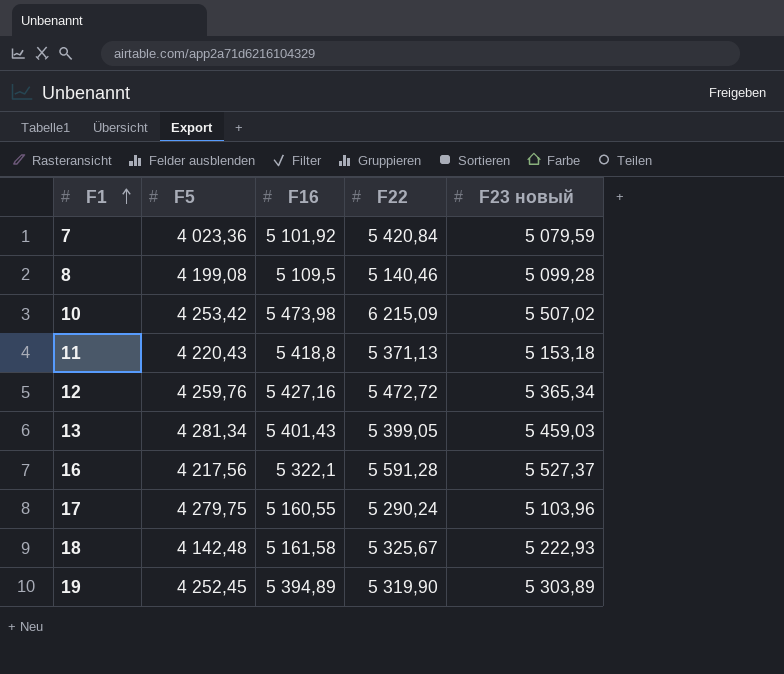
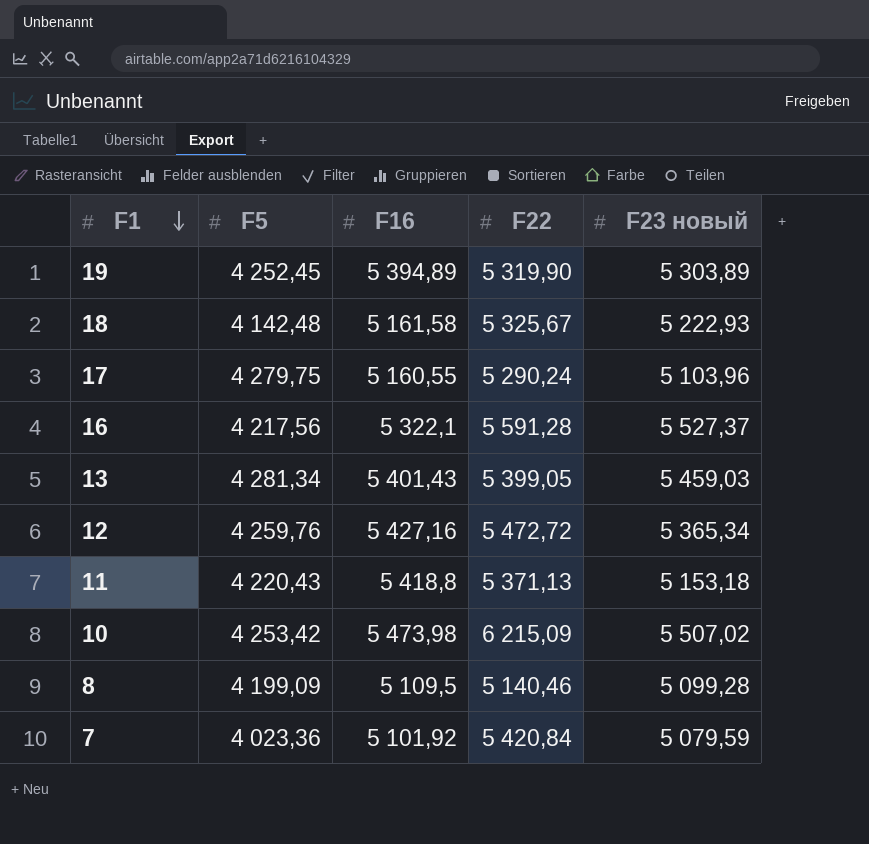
row order: F1 ascending -> F1 descending
8 | F5: 4 199,08 -> 4 199,09

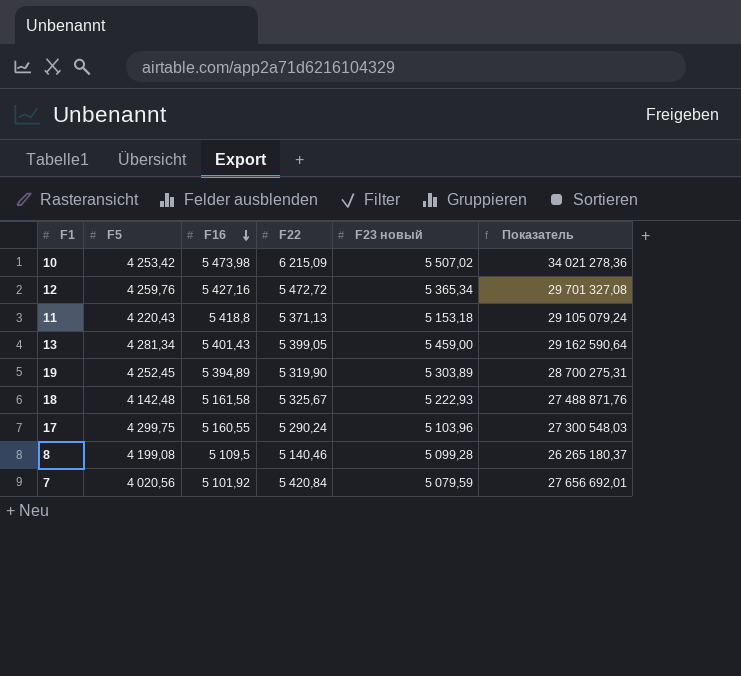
row order: F1 descending -> F16 descending
column Показатель | formula: none -> [F16] * [F22]
row 16: 4 217,56 | 5 322,1 | 5 591,28 | 5 527,37 -> none
13 | F23 новый: 5 459,03 -> 5 459,00
17 | F5: 4 279,75 -> 4 299,75
8 | F5: 4 199,09 -> 4 199,08
7 | F5: 4 023,36 -> 4 020,56

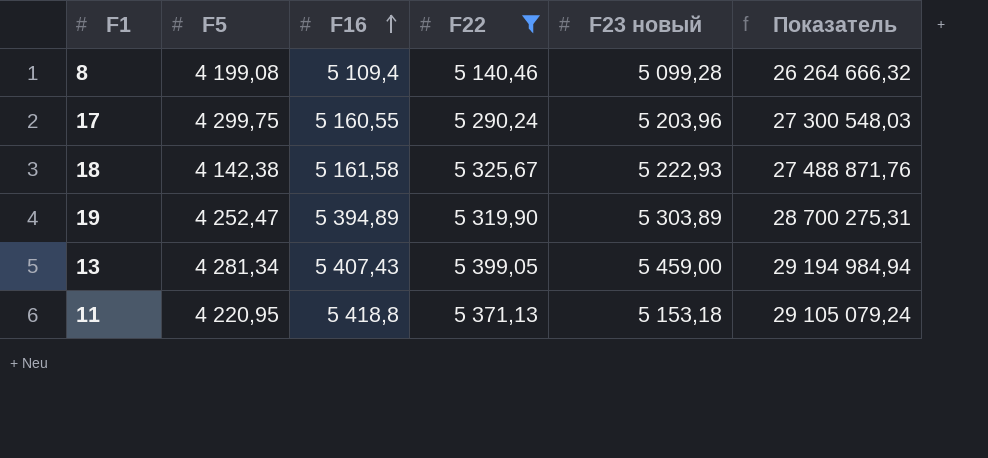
filter: none -> F22 <= 5 399,05
row order: F16 descending -> F16 ascending
8 | F16: 5 109,5 -> 5 109,4
8 | Показатель: 26 265 180,37 -> 26 264 666,32
17 | F23 новый: 5 103,96 -> 5 203,96
18 | F5: 4 142,48 -> 4 142,38
19 | F5: 4 252,45 -> 4 252,47
13 | F16: 5 401,43 -> 5 407,43
13 | Показатель: 29 162 590,64 -> 29 194 984,94
11 | F5: 4 220,43 -> 4 220,95

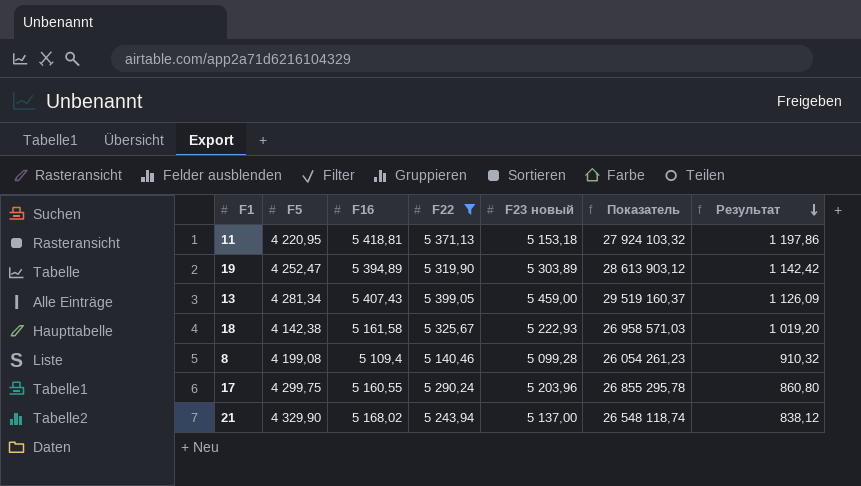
row order: F16 ascending -> Результат descending
column Показатель | formula: [F16] * [F22] -> [F16] * [F23 новый]
column Результат | formula: none -> [F16] - [F5]
11 | F16: 5 418,8 -> 5 418,81
row 21: none -> 4 329,90 | 5 168,02 | 5 243,94 | 5 137,00 | 26 548 118,74 | 838,12

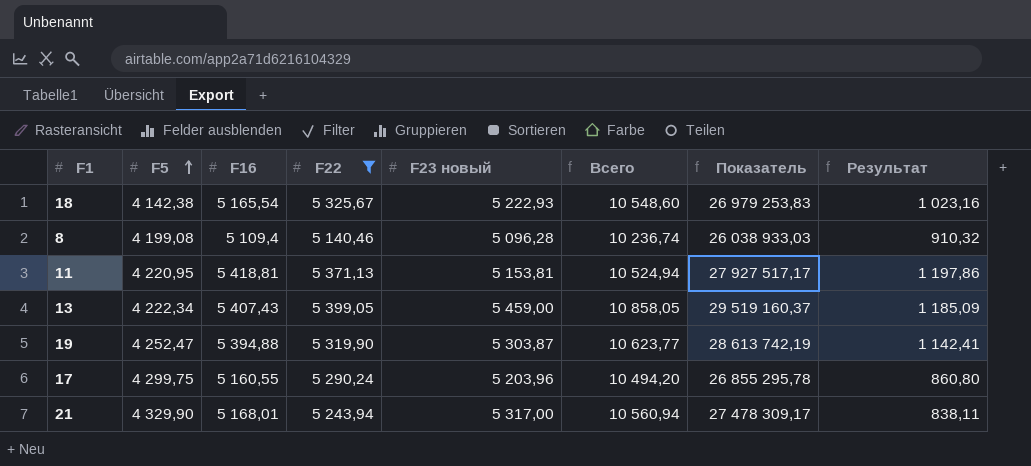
row order: Результат descending -> F5 ascending
column Всего | formula: none -> [F22] + [F23 новый]
18 | F16: 5 161,58 -> 5 165,54
18 | Показатель: 26 958 571,03 -> 26 979 253,83
18 | Результат: 1 019,20 -> 1 023,16
8 | F23 новый: 5 099,28 -> 5 096,28
8 | Показатель: 26 054 261,23 -> 26 038 933,03
11 | F23 новый: 5 153,18 -> 5 153,81
11 | Показатель: 27 924 103,32 -> 27 927 517,17
13 | F5: 4 281,34 -> 4 222,34
13 | Результат: 1 126,09 -> 1 185,09
19 | F16: 5 394,89 -> 5 394,88
19 | F23 новый: 5 303,89 -> 5 303,87
19 | Показатель: 28 613 903,12 -> 28 613 742,19
19 | Результат: 1 142,42 -> 1 142,41
21 | F16: 5 168,02 -> 5 168,01
21 | F23 новый: 5 137,00 -> 5 317,00
21 | Показатель: 26 548 118,74 -> 27 478 309,17
21 | Результат: 838,12 -> 838,11

